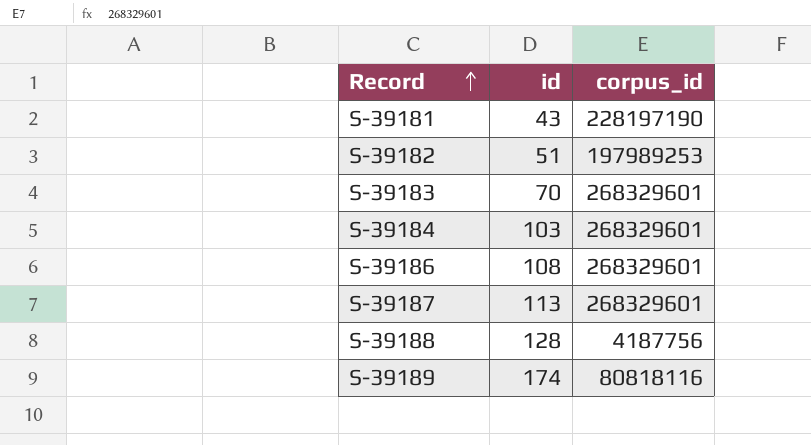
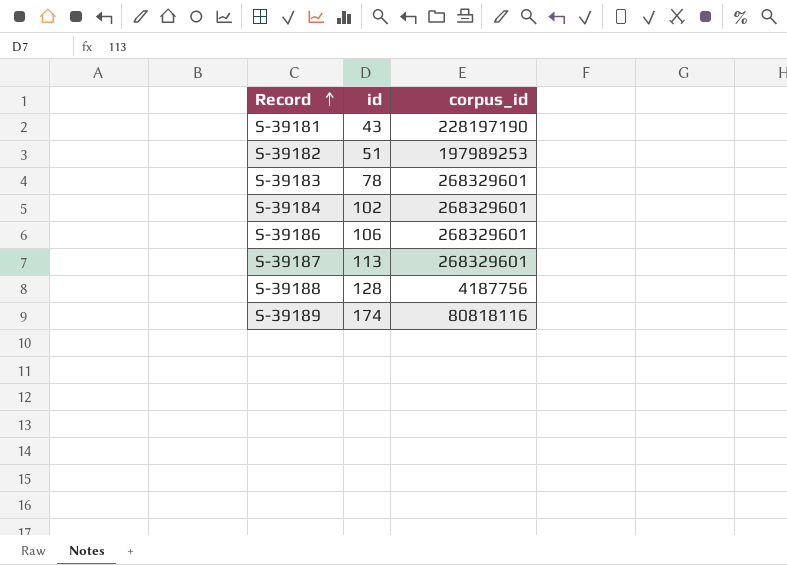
S-39183 | id: 70 -> 78
S-39184 | id: 103 -> 102
S-39186 | id: 108 -> 106

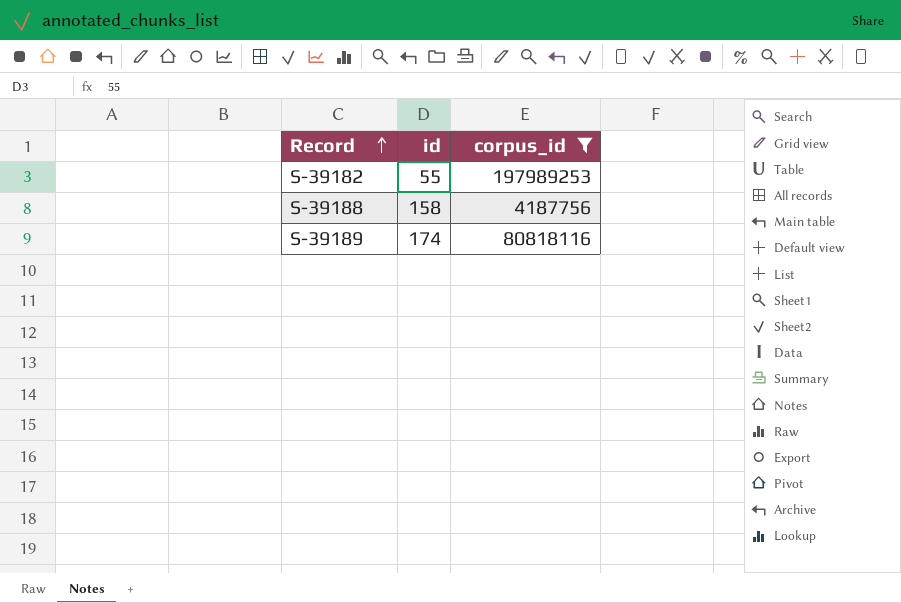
filter: none -> corpus_id <= 197989253
S-39182 | id: 51 -> 55
S-39188 | id: 128 -> 158

